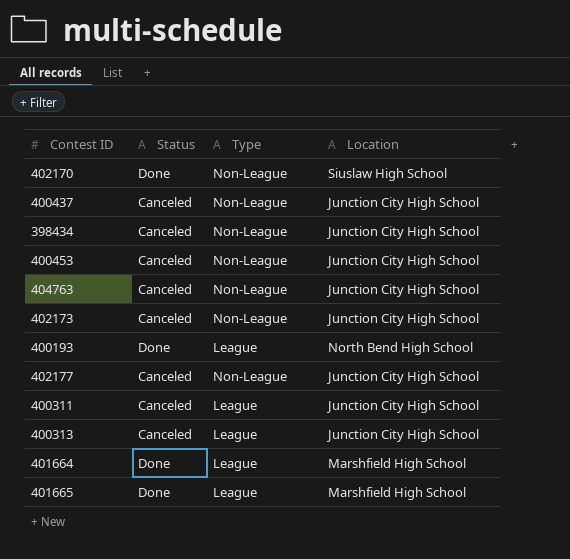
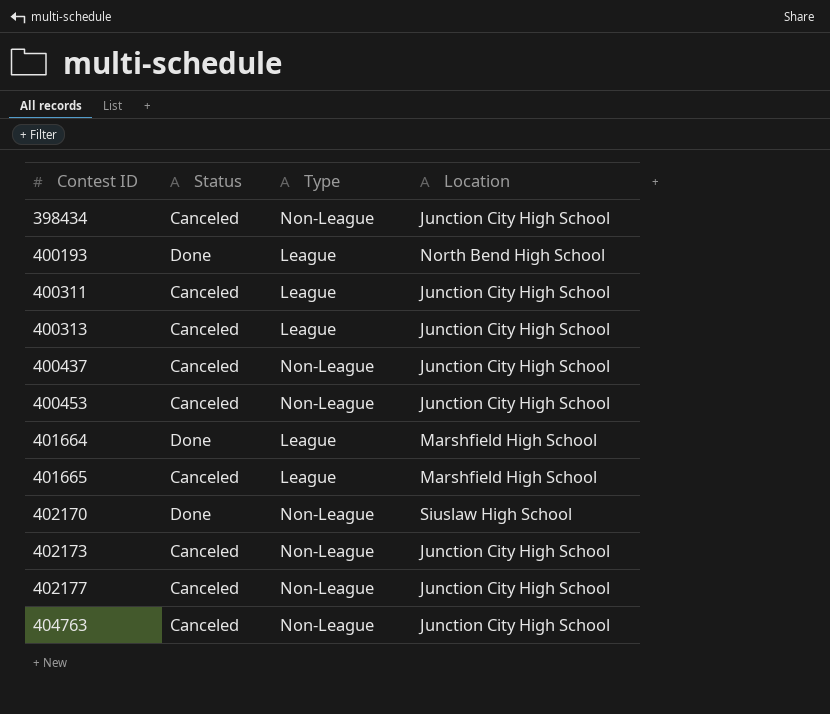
row order: none -> Contest ID ascending
401665 | Status: Done -> Canceled

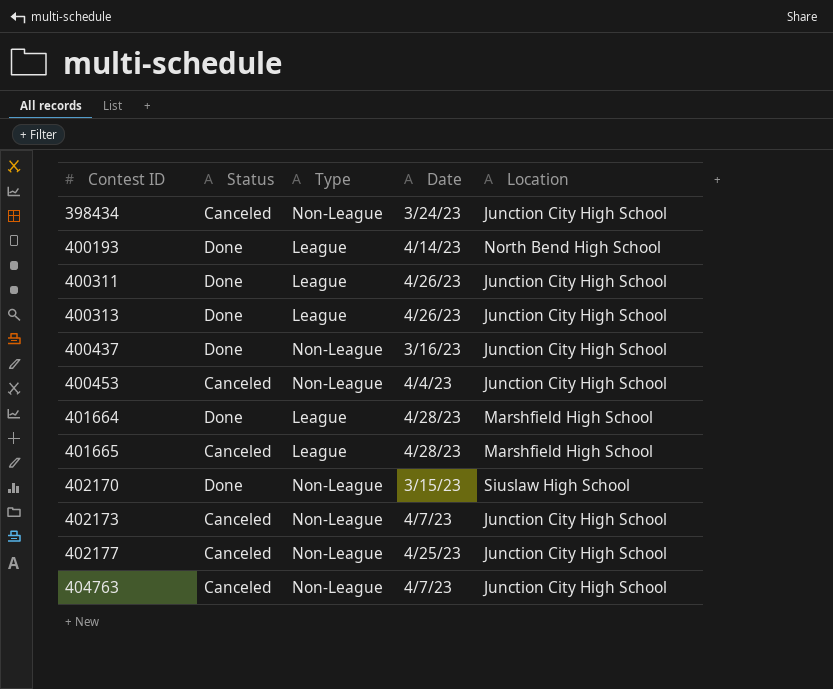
column Date | position: none -> 4
400311 | Status: Canceled -> Done
400313 | Status: Canceled -> Done
400437 | Status: Canceled -> Done

